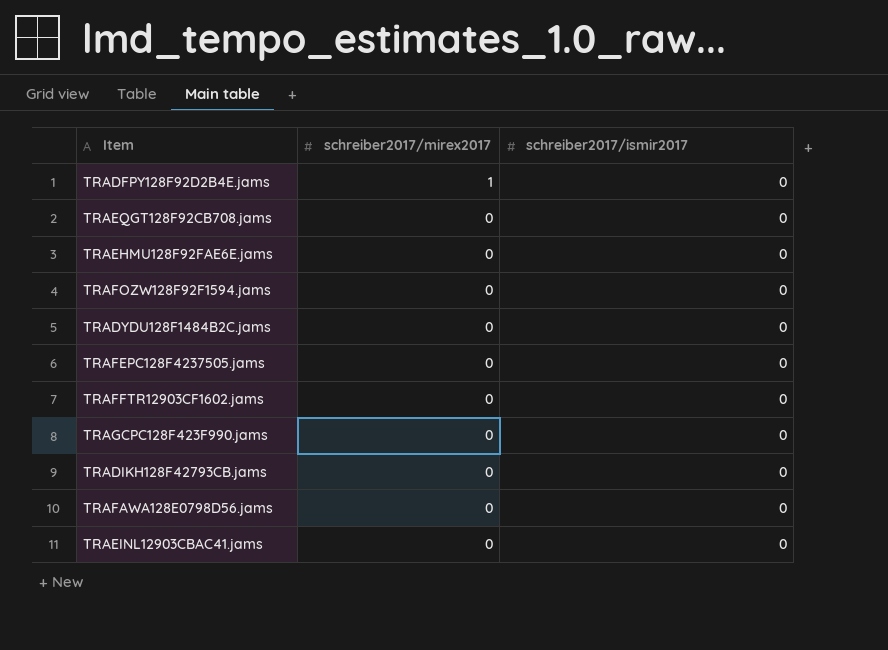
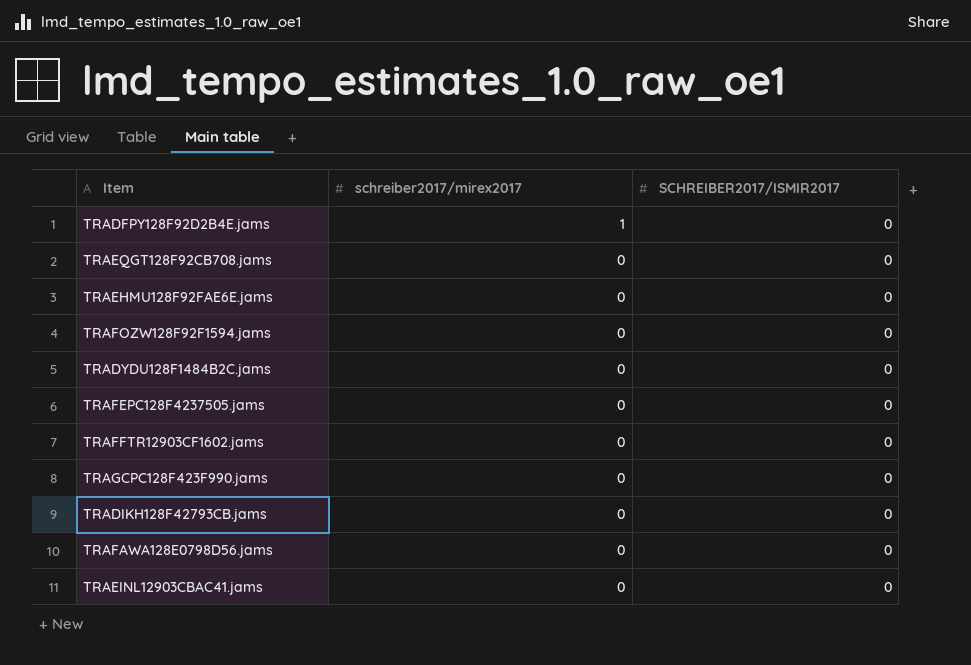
column name: schreiber2017/ismir2017 -> SCHREIBER2017/ISMIR2017

